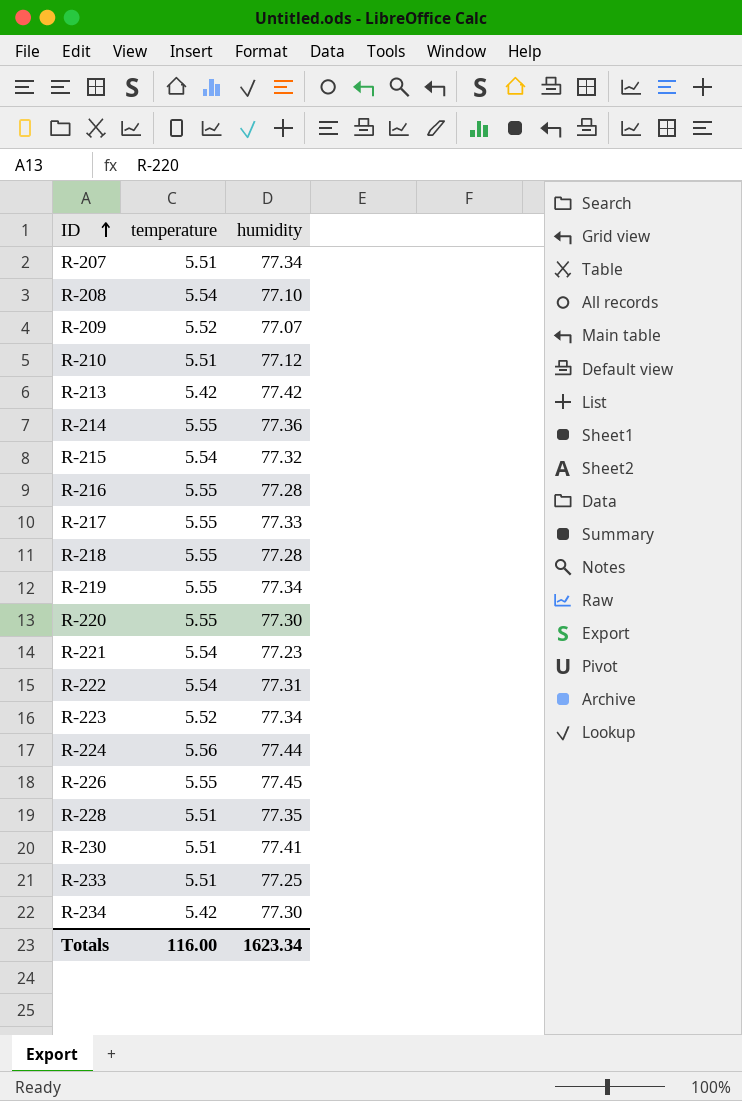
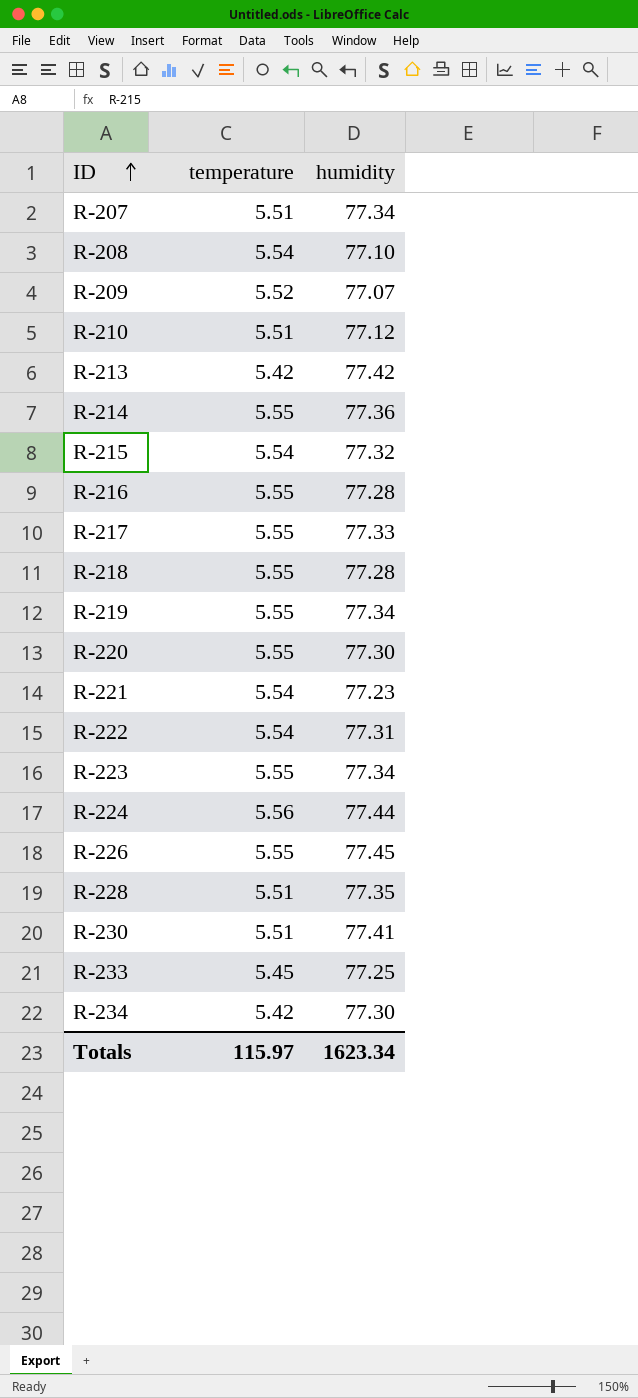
R-223 | temperature: 5.52 -> 5.55
R-233 | temperature: 5.51 -> 5.45
Totals | temperature: 116.00 -> 115.97

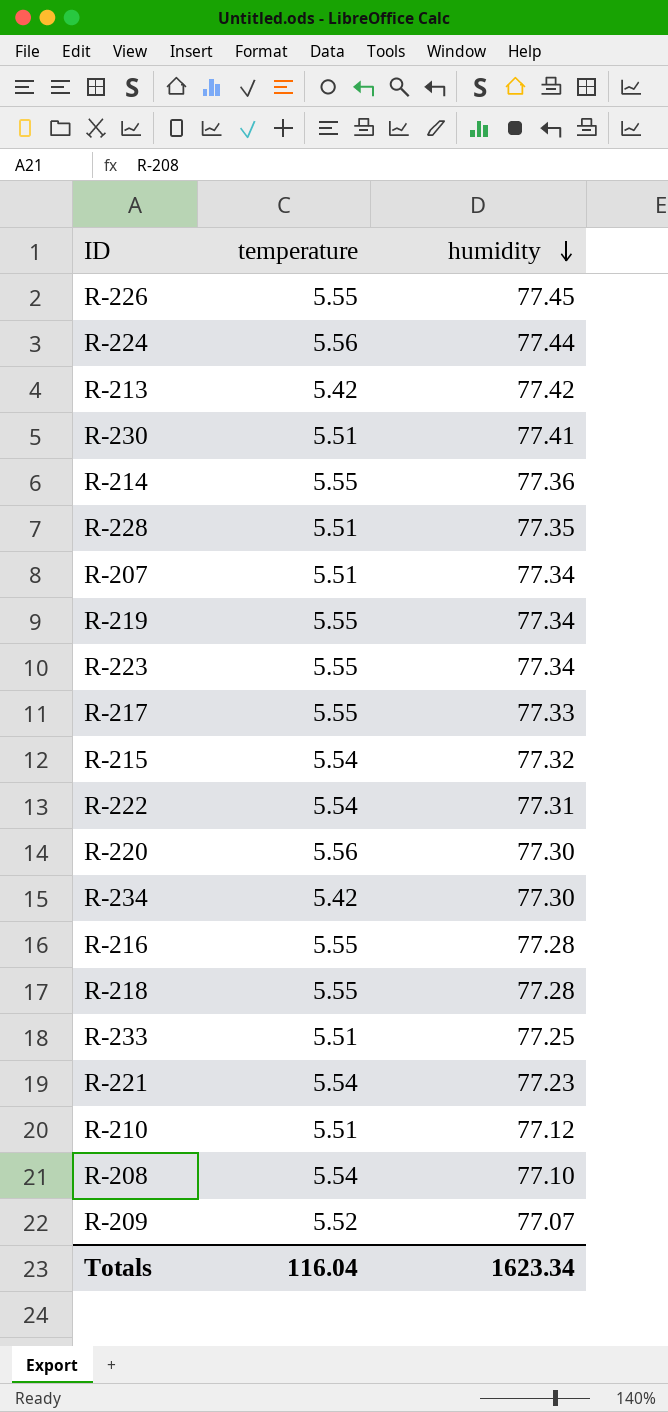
row order: ID ascending -> humidity descending
R-220 | temperature: 5.55 -> 5.56
R-233 | temperature: 5.45 -> 5.51
Totals | temperature: 115.97 -> 116.04

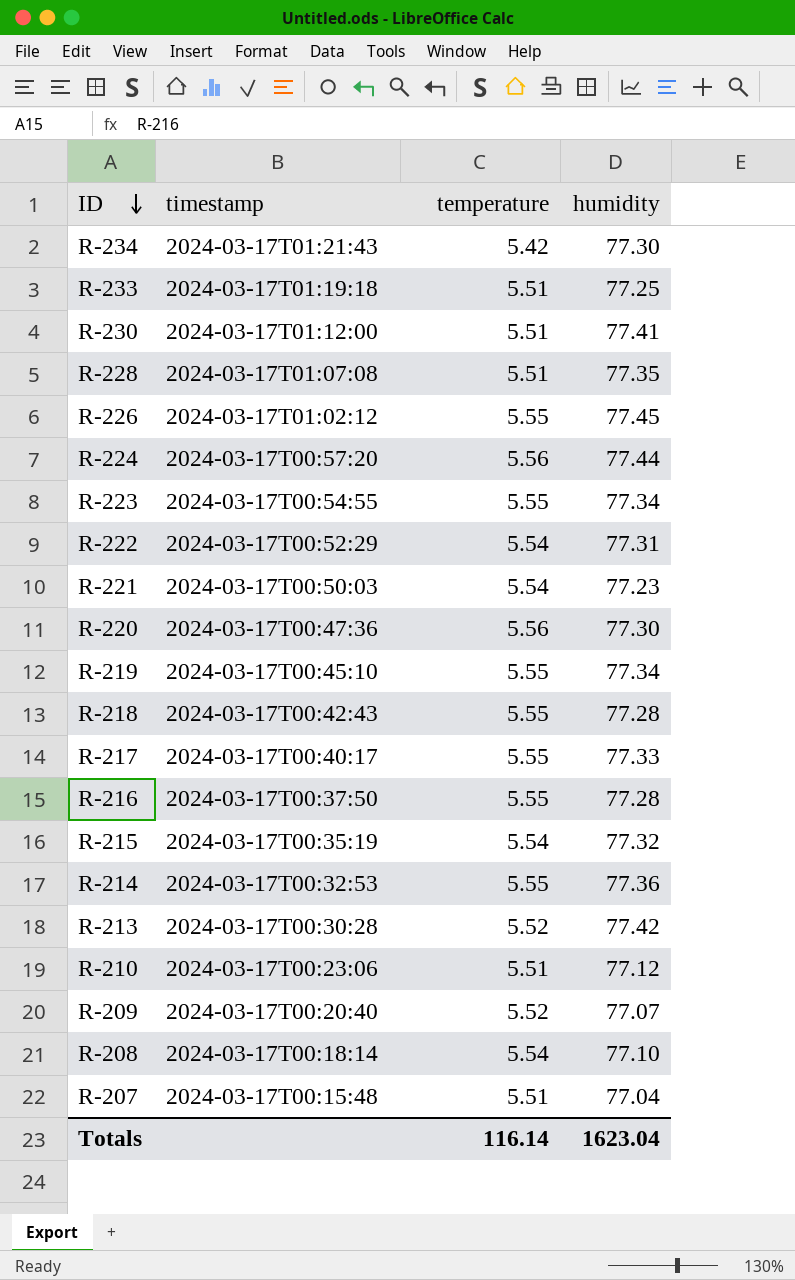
row order: humidity descending -> ID descending
column timestamp | position: none -> 2
R-213 | temperature: 5.42 -> 5.52
R-207 | humidity: 77.34 -> 77.04
Totals | temperature: 116.04 -> 116.14
Totals | humidity: 1623.34 -> 1623.04

